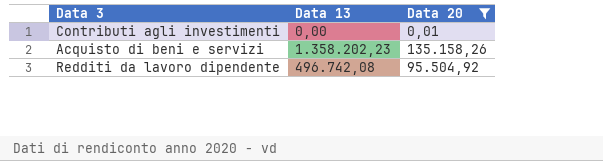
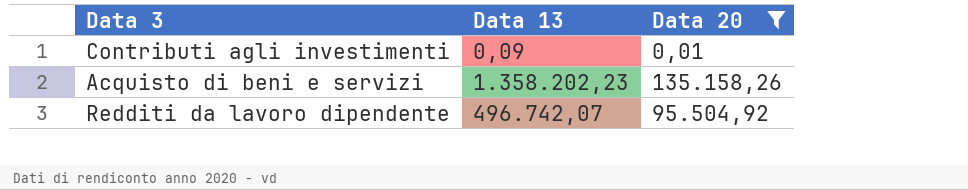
Contributi agli investimenti | Data 13: 0,00 -> 0,09
Redditi da lavoro dipendente | Data 13: 496.742,08 -> 496.742,07

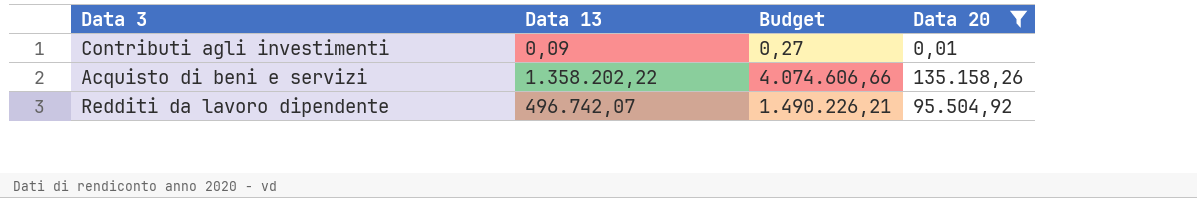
column Budget | formula: none -> [Data 13] * 3
Acquisto di beni e servizi | Data 13: 1.358.202,23 -> 1.358.202,22

